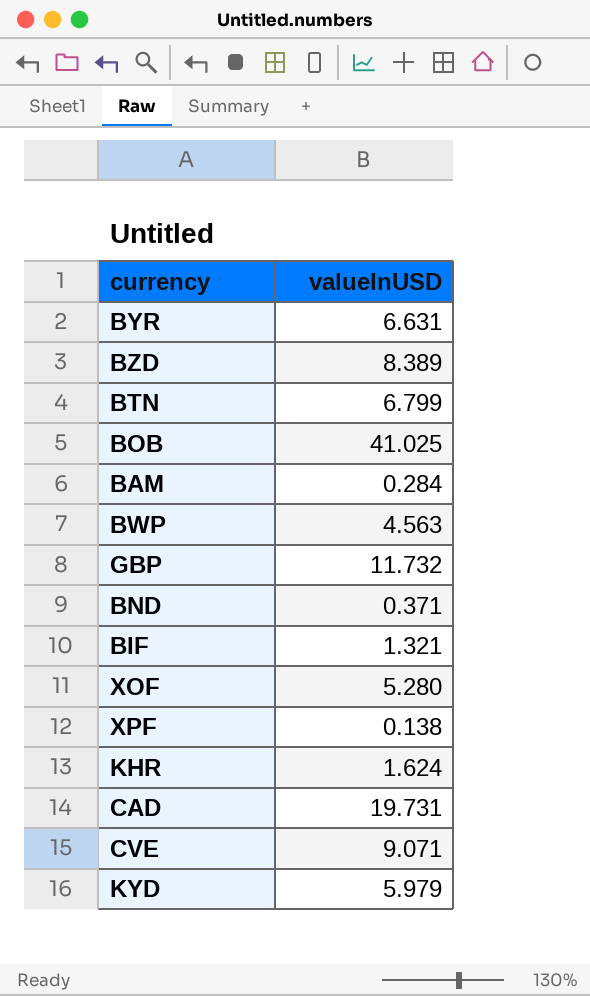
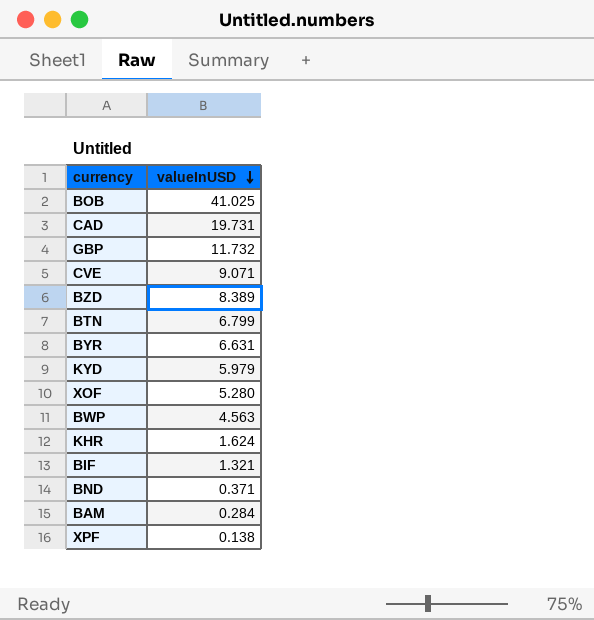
row order: none -> valueInUSD descending

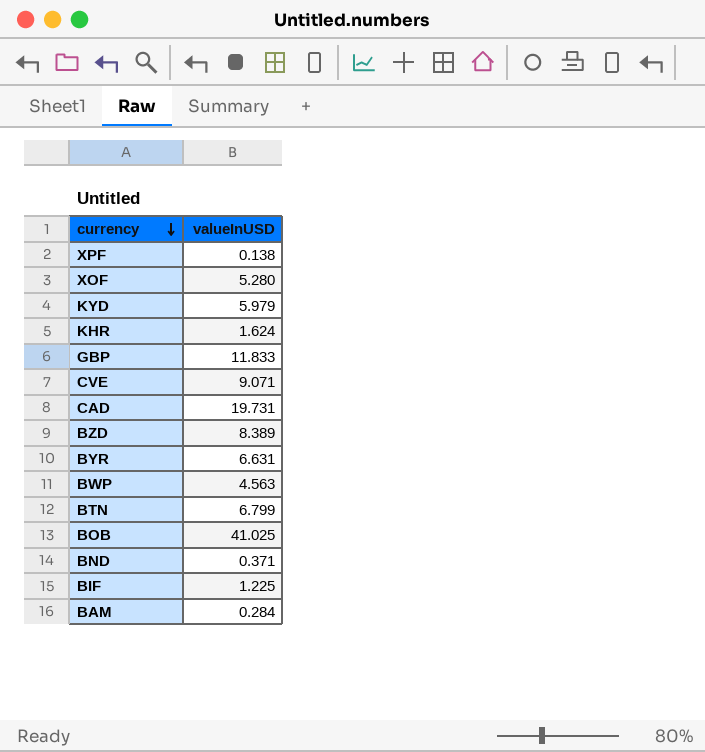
row order: valueInUSD descending -> currency descending
GBP | valueInUSD: 11.732 -> 11.833
BIF | valueInUSD: 1.321 -> 1.225

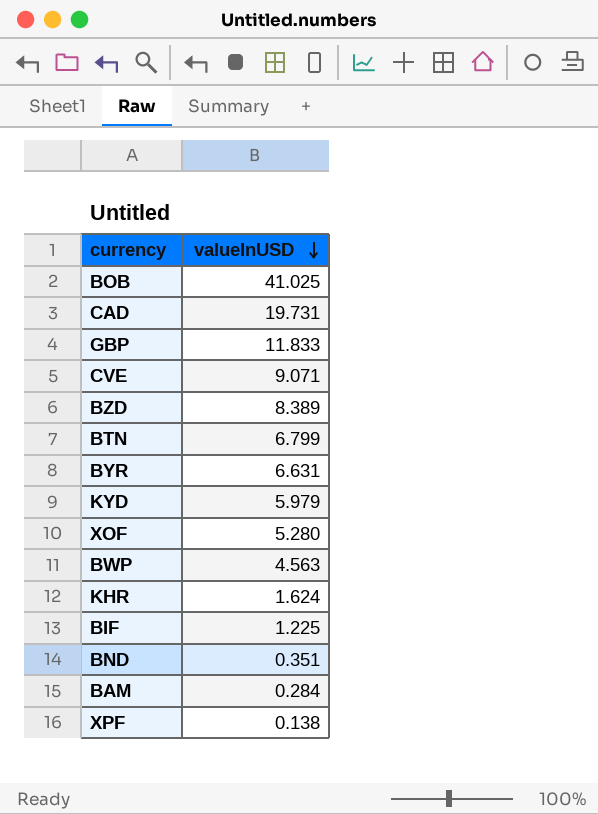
row order: currency descending -> valueInUSD descending
BND | valueInUSD: 0.371 -> 0.351

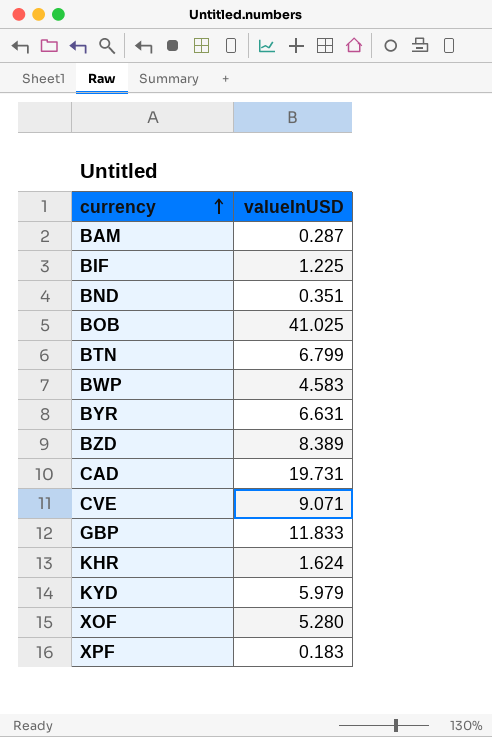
row order: valueInUSD descending -> currency ascending
BAM | valueInUSD: 0.284 -> 0.287
BWP | valueInUSD: 4.563 -> 4.583
XPF | valueInUSD: 0.138 -> 0.183

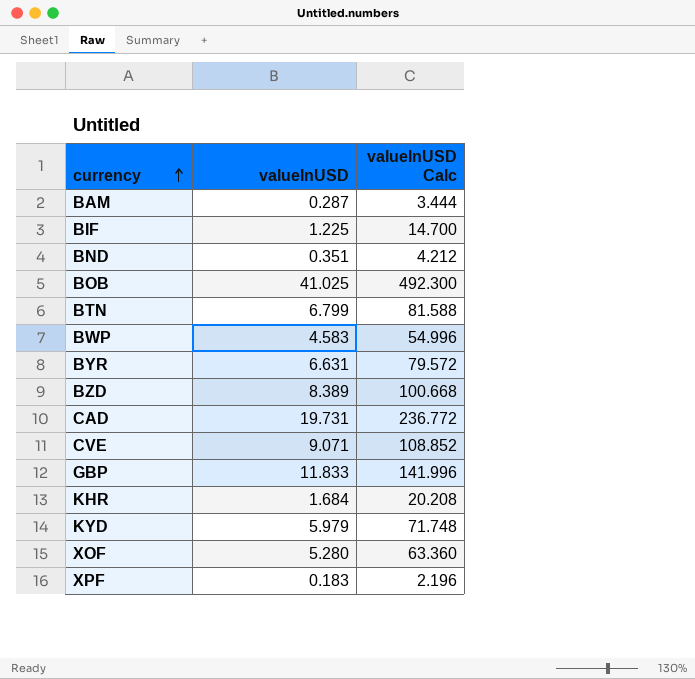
column valueInUSD Calc | formula: none -> [valueInUSD] * 12
KHR | valueInUSD: 1.624 -> 1.684

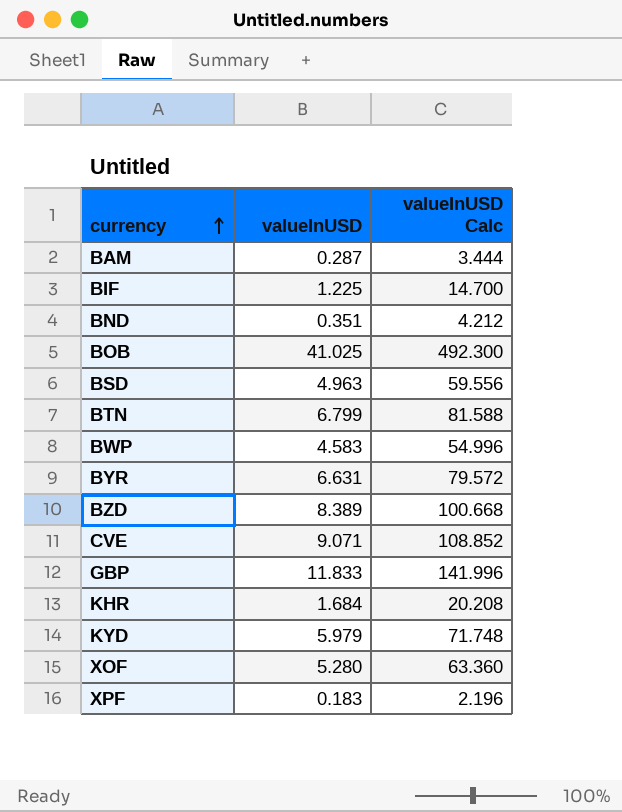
row CAD: 19.731 | 236.772 -> none
row BSD: none -> 4.963 | 59.556

